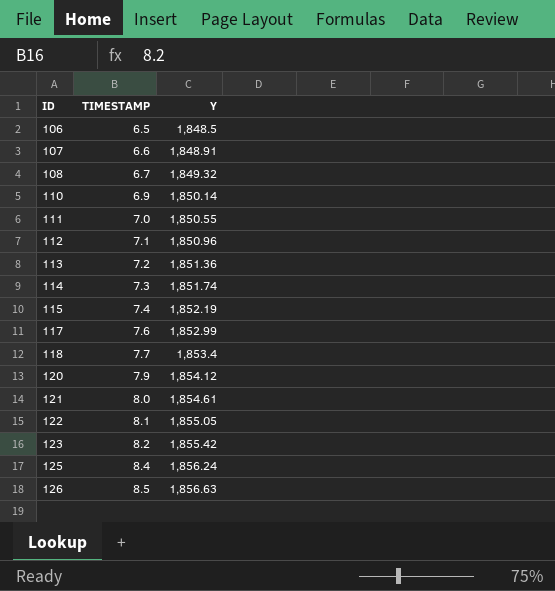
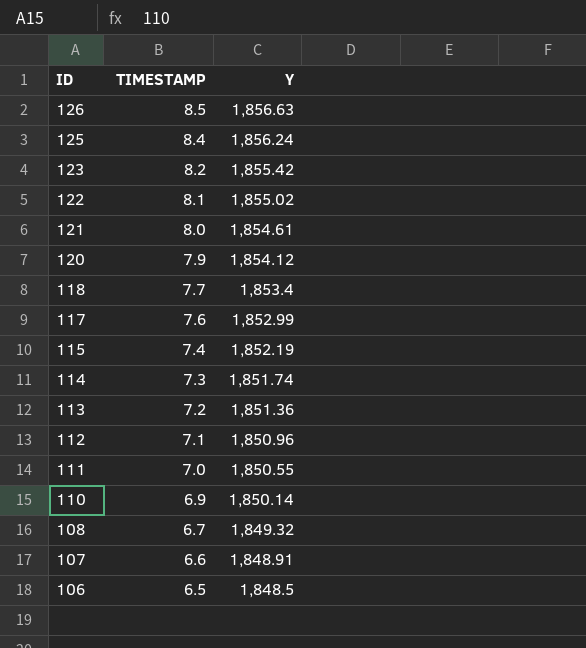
row order: ID ascending -> ID descending
122 | Y: 1,855.05 -> 1,855.02

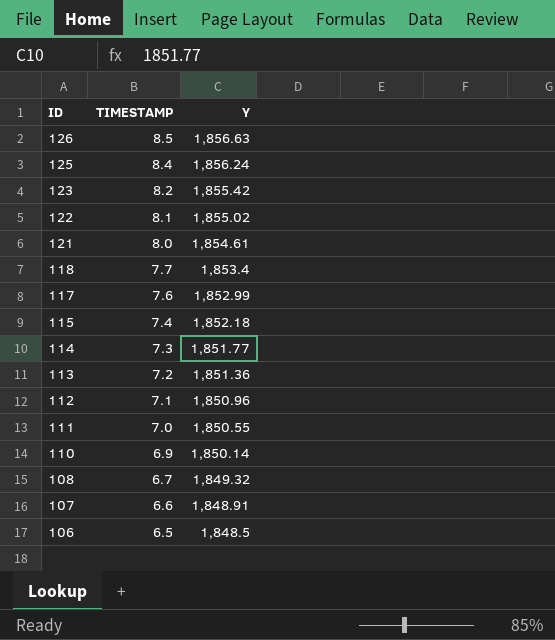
row 120: 7.9 | 1,854.12 -> none
115 | Y: 1,852.19 -> 1,852.18
114 | Y: 1,851.74 -> 1,851.77

